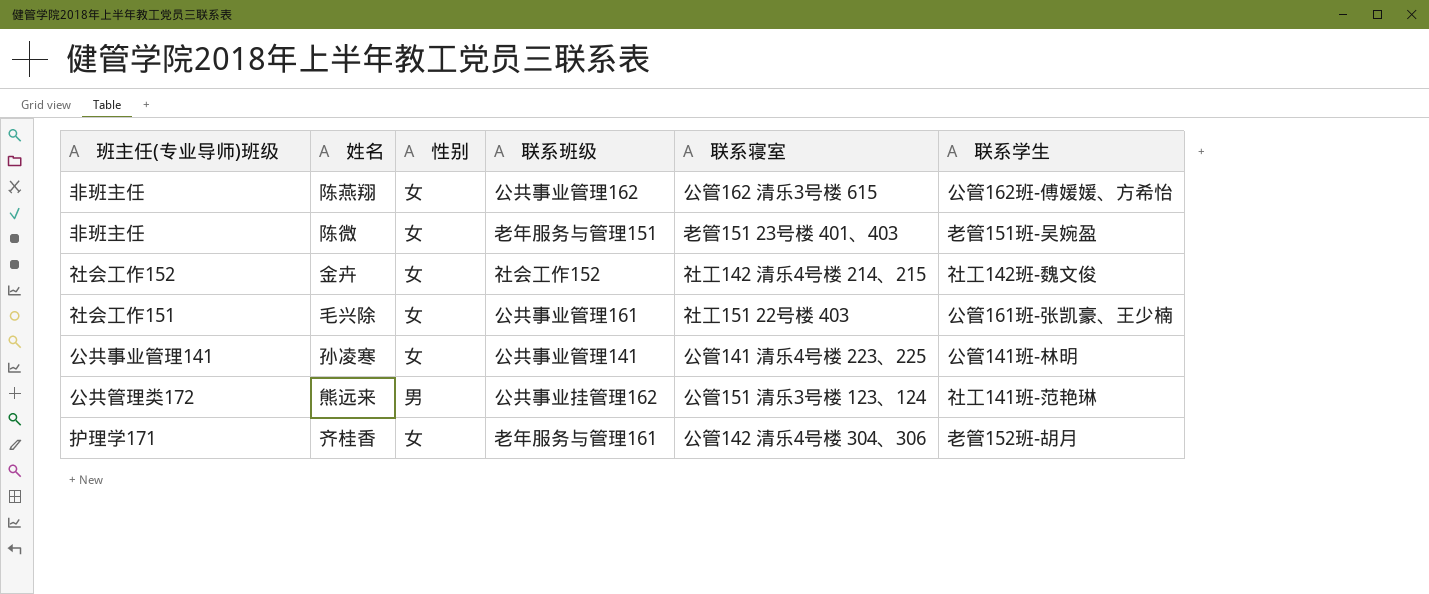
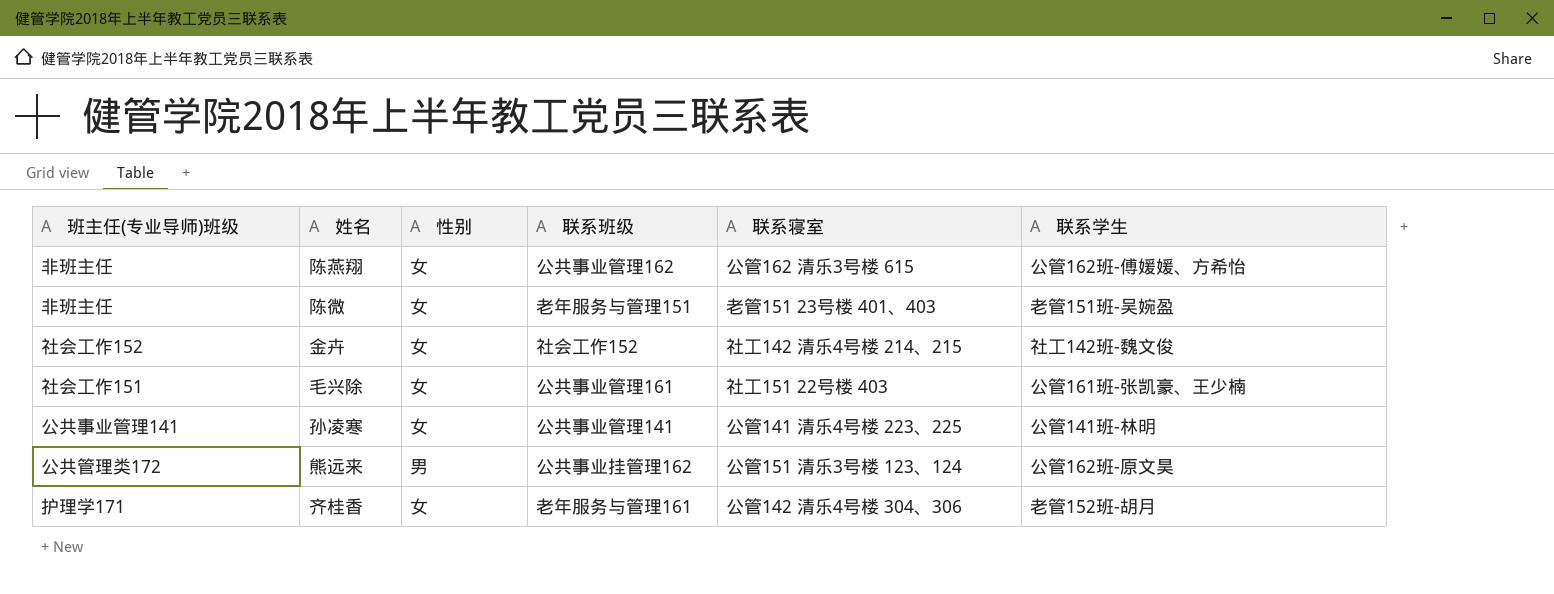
熊远来 | 联系学生: 社工141班-范艳琳 -> 公管162班-原文昊

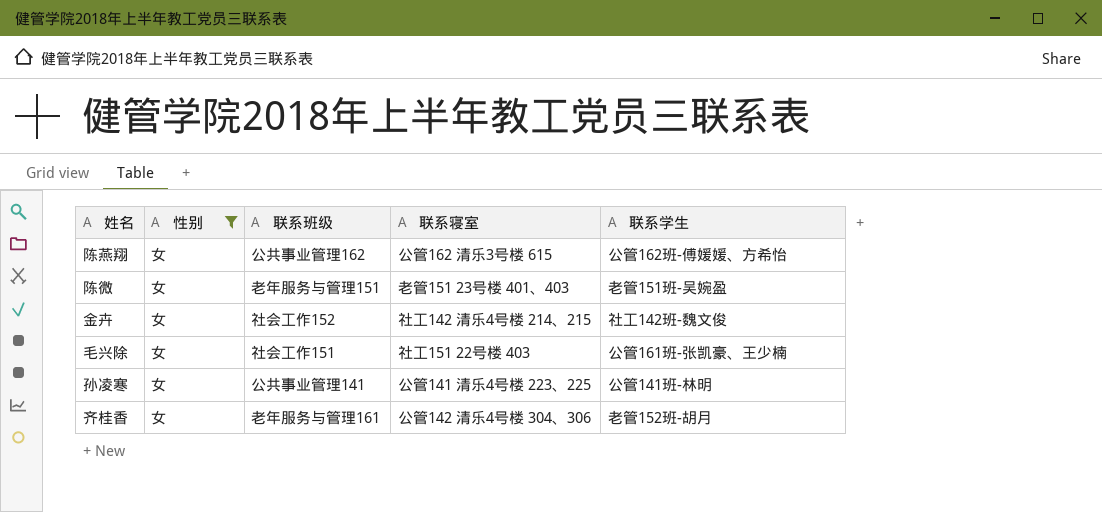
filter: none -> 性别 = 女
column 班主任(专业导师)班级 | position: 1 -> none
毛兴除 | 联系班级: 公共事业管理161 -> 社会工作151

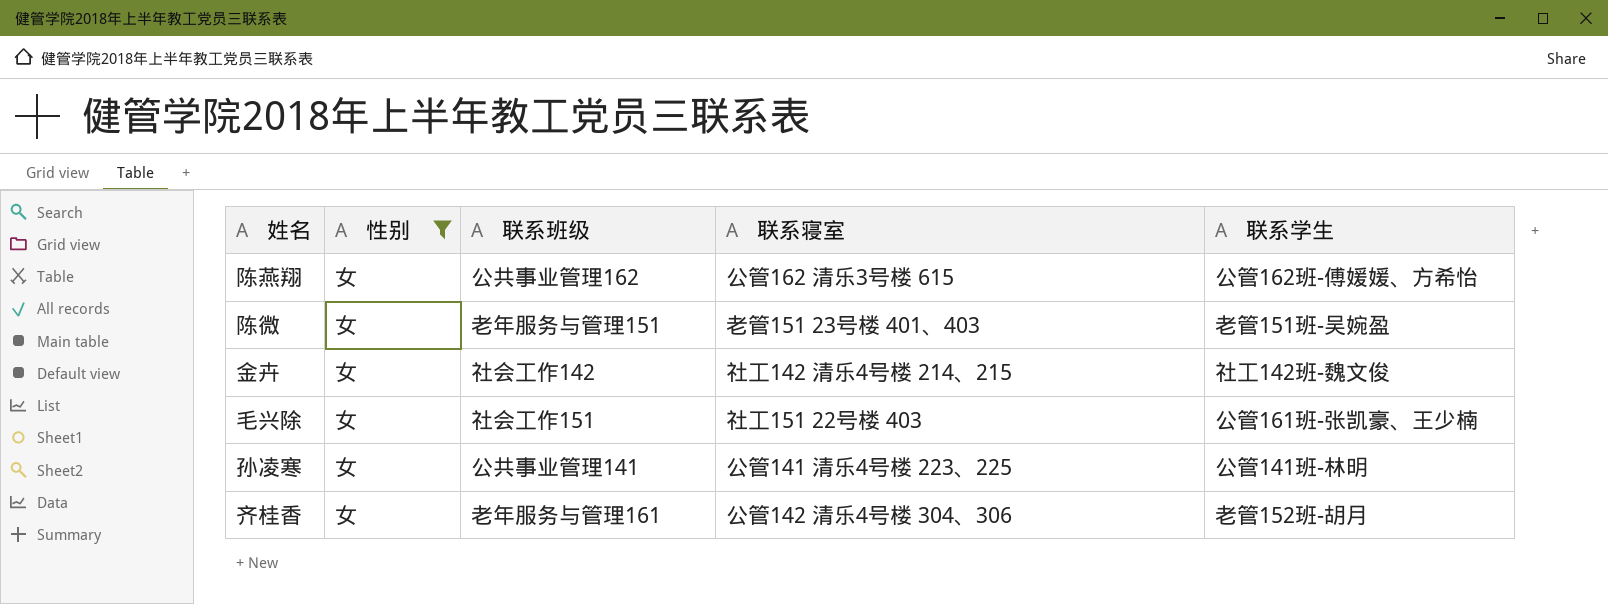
金卉 | 联系班级: 社会工作152 -> 社会工作142

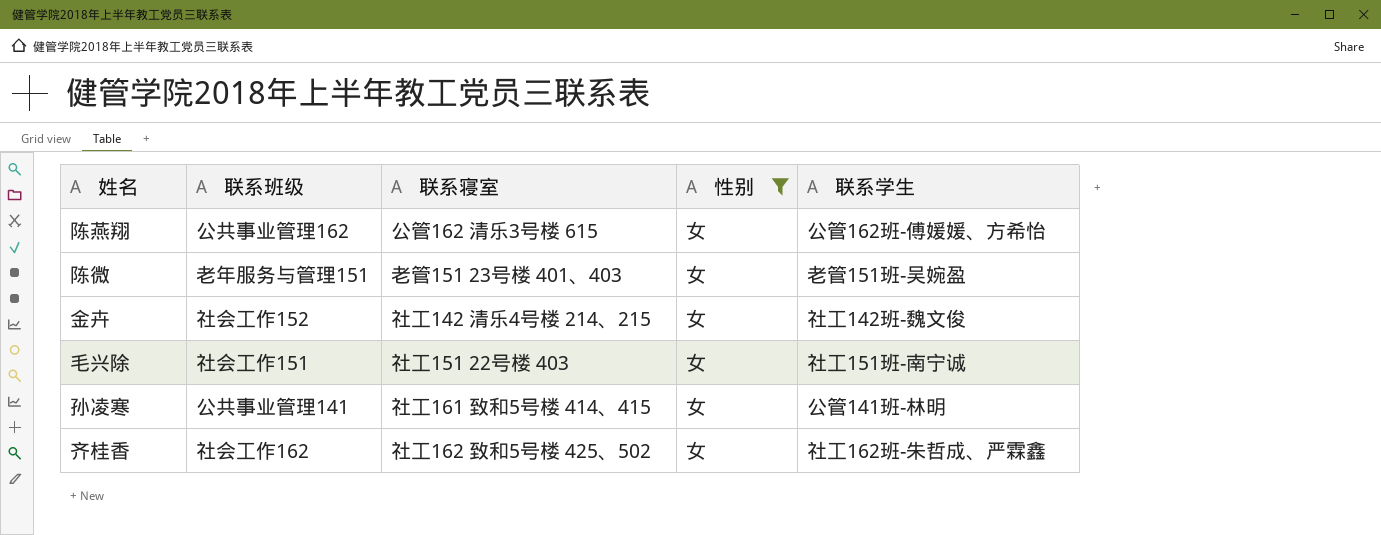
column 性别 | position: 2 -> 4
金卉 | 联系班级: 社会工作142 -> 社会工作152
毛兴除 | 联系学生: 公管161班-张凯豪、王少楠 -> 社工151班-南宁诚
孙凌寒 | 联系寝室: 公管141 清乐4号楼 223、225 -> 社工161 致和5号楼 414、415
齐桂香 | 联系班级: 老年服务与管理161 -> 社会工作162
齐桂香 | 联系寝室: 公管142 清乐4号楼 304、306 -> 社工162 致和5号楼 425、502
齐桂香 | 联系学生: 老管152班-胡月 -> 社工162班-朱哲成、严霖鑫

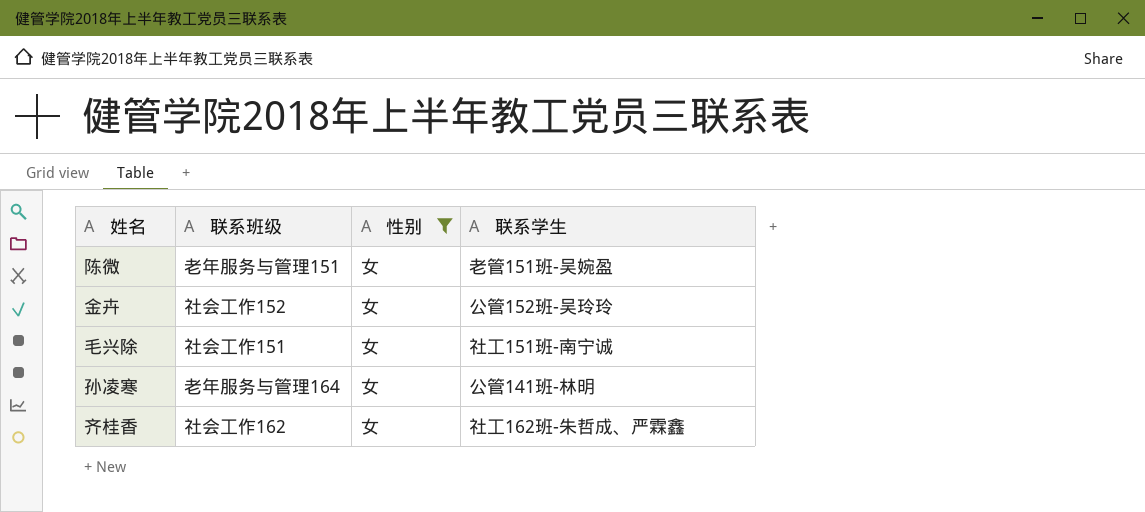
column 联系寝室 | position: 3 -> none
row 陈燕翔: 公共事业管理162 | 公管162 清乐3号楼 615 | 女 | 公管162班-傅媛媛、方希怡 -> none
金卉 | 联系学生: 社工142班-魏文俊 -> 公管152班-吴玲玲
孙凌寒 | 联系班级: 公共事业管理141 -> 老年服务与管理164

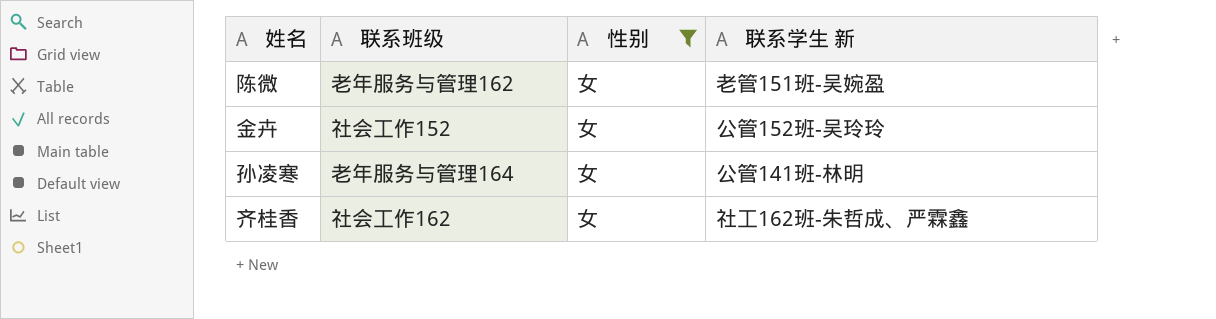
column name: 联系学生 -> 联系学生 新
row 毛兴除: 社会工作151 | 女 | 社工151班-南宁诚 -> none
陈微 | 联系班级: 老年服务与管理151 -> 老年服务与管理162

